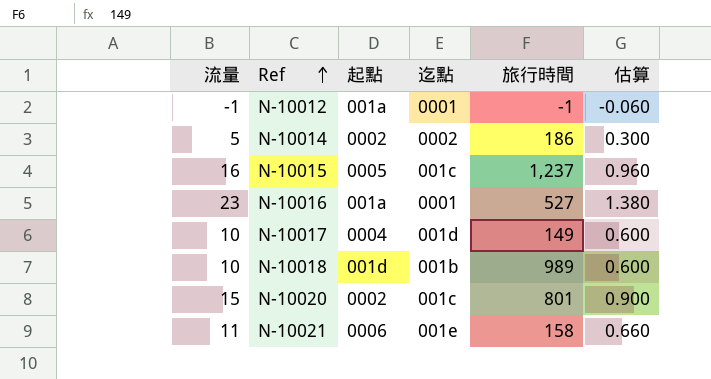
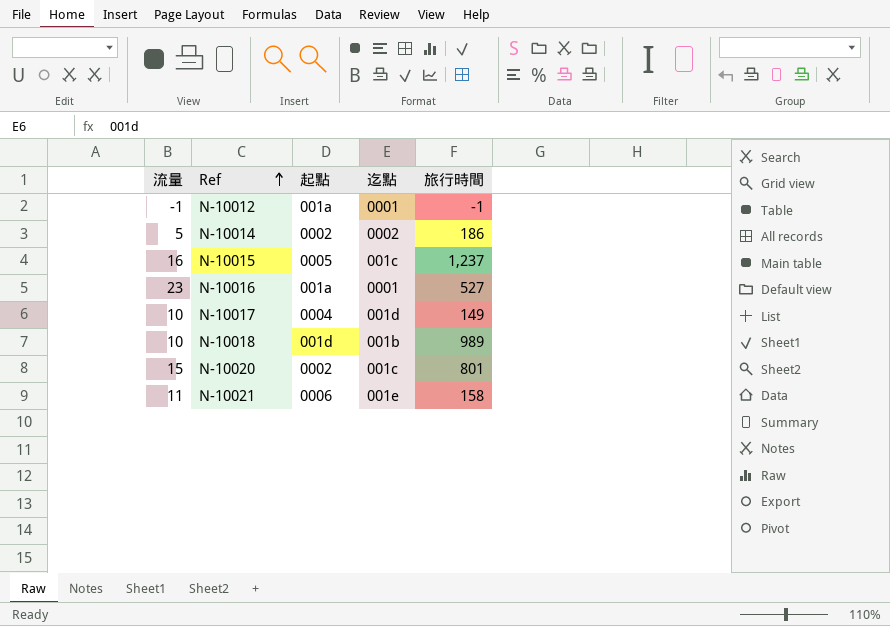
column 估算 | formula: [流量] * 0.06 -> none

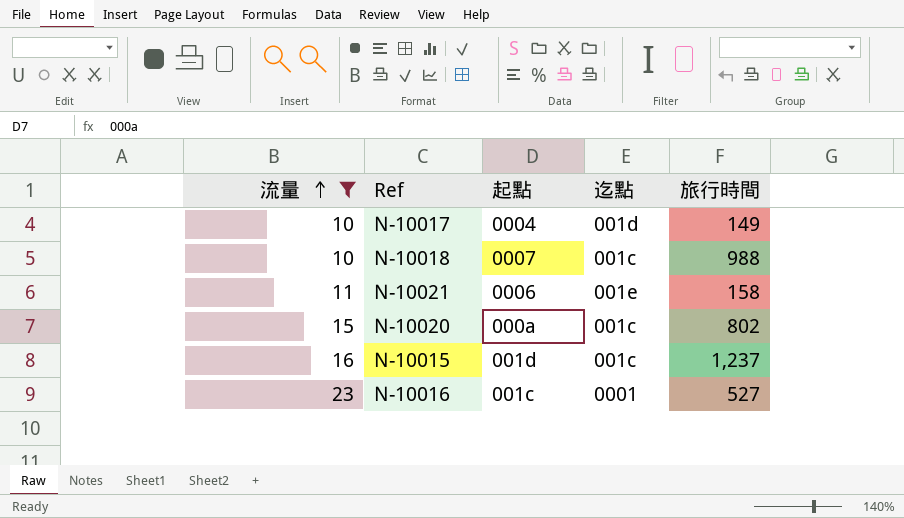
filter: none -> 流量 >= 10
row order: Ref ascending -> 流量 ascending
N-10018 | 起點: 001d -> 0007
N-10018 | 迄點: 001b -> 001c
N-10018 | 旅行時間: 989 -> 988
N-10020 | 起點: 0002 -> 000a
N-10020 | 旅行時間: 801 -> 802
N-10015 | 起點: 0005 -> 001d
N-10016 | 起點: 001a -> 001c

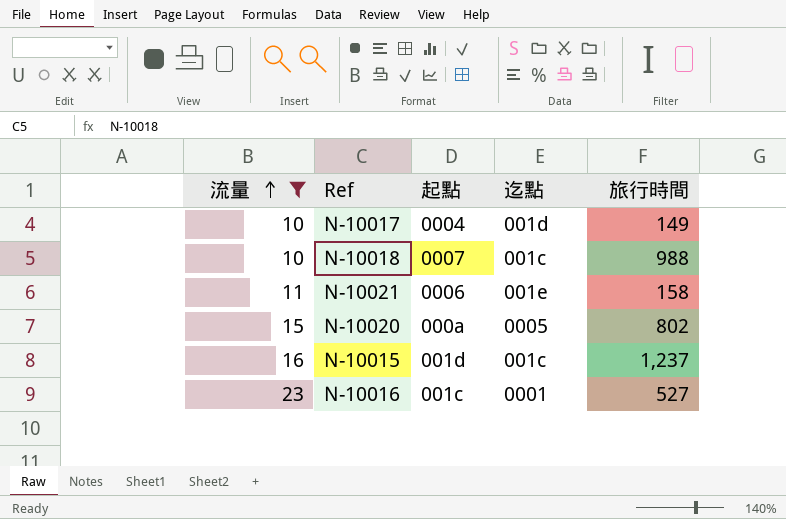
N-10020 | 迄點: 001c -> 0005

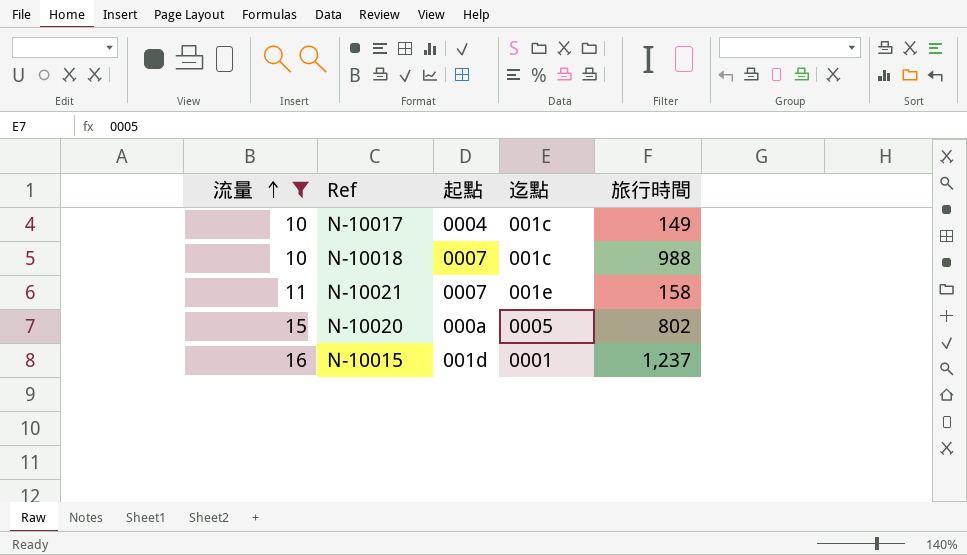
row N-10016: 23 | 001c | 0001 | 527 -> none
N-10017 | 迄點: 001d -> 001c
N-10021 | 起點: 0006 -> 0007
N-10015 | 迄點: 001c -> 0001

